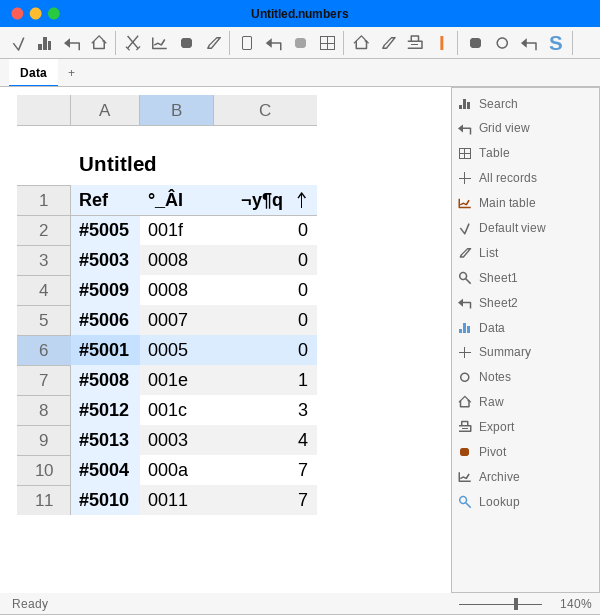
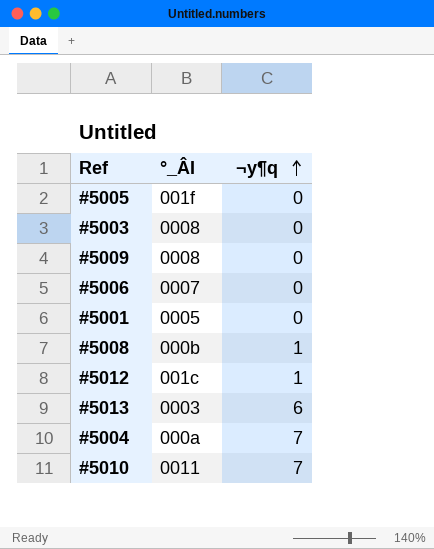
#5008 | °_ÂI: 001e -> 000b
#5012 | ¬y¶q: 3 -> 1
#5013 | ¬y¶q: 4 -> 6

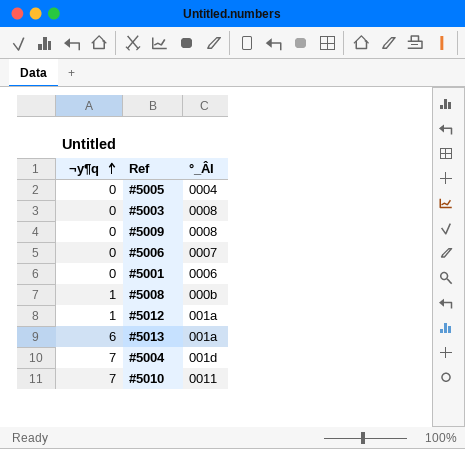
column ¬y¶q | position: 3 -> 1
#5005 | °_ÂI: 001f -> 0004
#5001 | °_ÂI: 0005 -> 0006
#5012 | °_ÂI: 001c -> 001a
#5013 | °_ÂI: 0003 -> 001a
#5004 | °_ÂI: 000a -> 001d

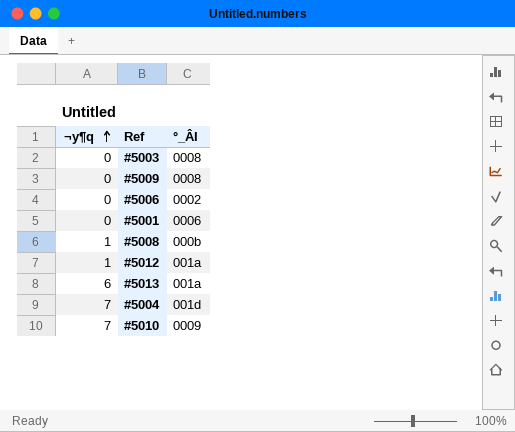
row #5005: 0 | 0004 -> none
#5006 | °_ÂI: 0007 -> 0002
#5010 | °_ÂI: 0011 -> 0009

